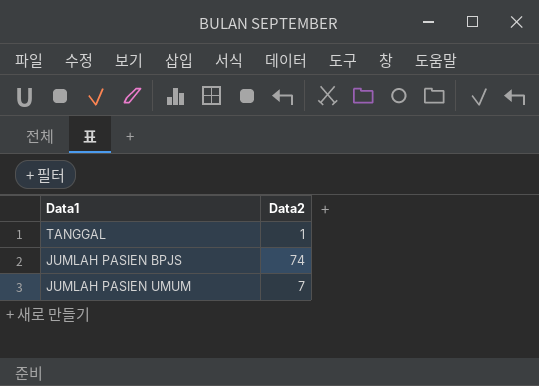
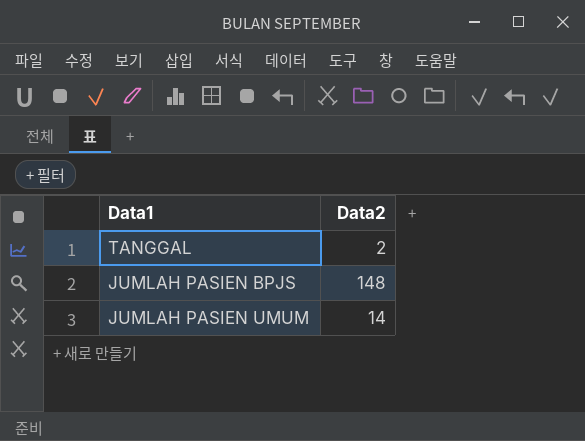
TANGGAL | Data2: 1 -> 2
JUMLAH PASIEN BPJS | Data2: 74 -> 148
JUMLAH PASIEN UMUM | Data2: 7 -> 14

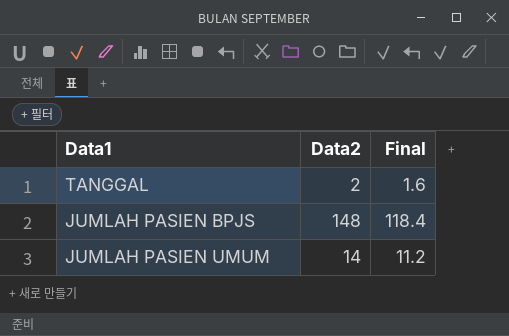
column Final | formula: none -> [Data2] * 0.8

